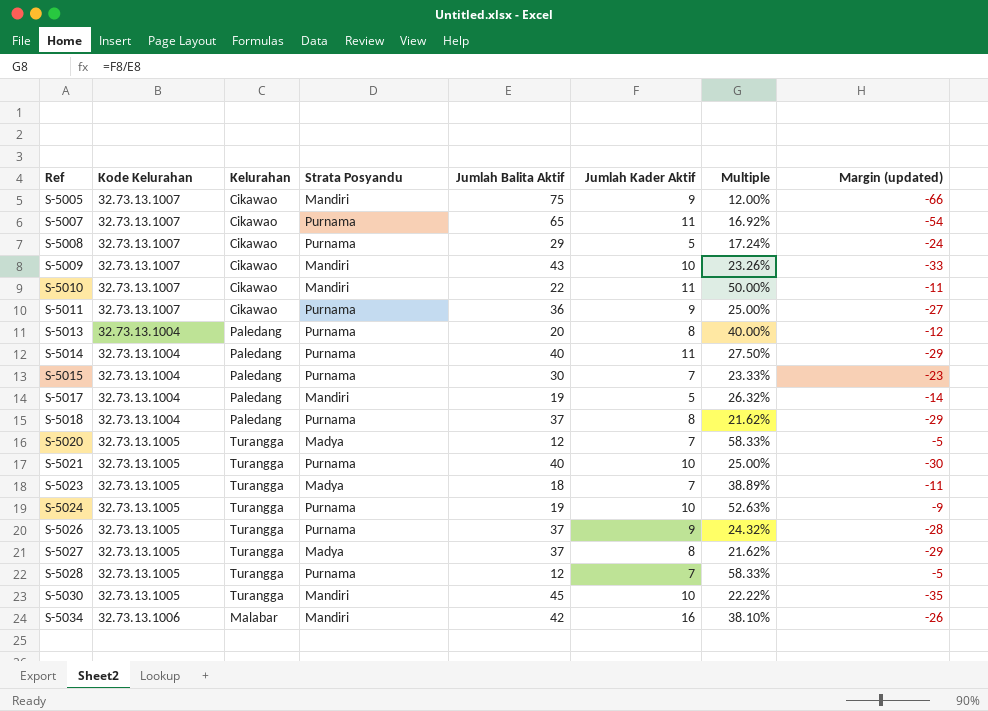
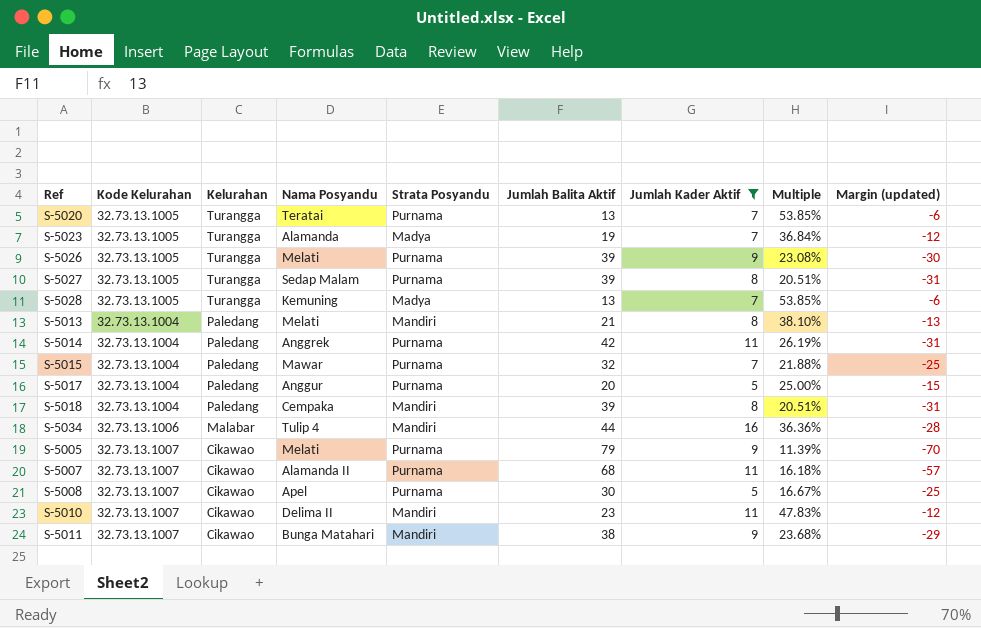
filter: none -> Jumlah Kader Aktif != 10
row order: Ref ascending -> Kelurahan descending
column Nama Posyandu | position: none -> 4
S-5020 | Strata Posyandu: Madya -> Purnama
S-5020 | Jumlah Balita Aktif: 12 -> 13
S-5020 | Multiple: 58.33% -> 53.85%
S-5020 | Margin (updated): -5 -> -6
S-5023 | Jumlah Balita Aktif: 18 -> 19
S-5023 | Multiple: 38.89% -> 36.84%
S-5023 | Margin (updated): -11 -> -12
S-5026 | Jumlah Balita Aktif: 37 -> 39
S-5026 | Multiple: 24.32% -> 23.08%
S-5026 | Margin (updated): -28 -> -30
S-5027 | Strata Posyandu: Madya -> Purnama
S-5027 | Jumlah Balita Aktif: 37 -> 39
S-5027 | Multiple: 21.62% -> 20.51%
S-5027 | Margin (updated): -29 -> -31
S-5028 | Strata Posyandu: Purnama -> Madya
S-5028 | Jumlah Balita Aktif: 12 -> 13
S-5028 | Multiple: 58.33% -> 53.85%
S-5028 | Margin (updated): -5 -> -6
S-5013 | Strata Posyandu: Purnama -> Mandiri
S-5013 | Jumlah Balita Aktif: 20 -> 21
S-5013 | Multiple: 40.00% -> 38.10%
S-5013 | Margin (updated): -12 -> -13
S-5014 | Jumlah Balita Aktif: 40 -> 42
S-5014 | Multiple: 27.50% -> 26.19%
S-5014 | Margin (updated): -29 -> -31
S-5015 | Jumlah Balita Aktif: 30 -> 32
S-5015 | Multiple: 23.33% -> 21.88%
S-5015 | Margin (updated): -23 -> -25
S-5017 | Strata Posyandu: Mandiri -> Purnama
S-5017 | Jumlah Balita Aktif: 19 -> 20
S-5017 | Multiple: 26.32% -> 25.00%
S-5017 | Margin (updated): -14 -> -15
S-5018 | Strata Posyandu: Purnama -> Mandiri
S-5018 | Jumlah Balita Aktif: 37 -> 39
S-5018 | Multiple: 21.62% -> 20.51%
S-5018 | Margin (updated): -29 -> -31
S-5034 | Jumlah Balita Aktif: 42 -> 44
S-5034 | Multiple: 38.10% -> 36.36%
S-5034 | Margin (updated): -26 -> -28
S-5005 | Strata Posyandu: Mandiri -> Purnama
S-5005 | Jumlah Balita Aktif: 75 -> 79
S-5005 | Multiple: 12.00% -> 11.39%
S-5005 | Margin (updated): -66 -> -70
S-5007 | Jumlah Balita Aktif: 65 -> 68
S-5007 | Multiple: 16.92% -> 16.18%
S-5007 | Margin (updated): -54 -> -57
S-5008 | Jumlah Balita Aktif: 29 -> 30
S-5008 | Multiple: 17.24% -> 16.67%
S-5008 | Margin (updated): -24 -> -25
S-5010 | Jumlah Balita Aktif: 22 -> 23
S-5010 | Multiple: 50.00% -> 47.83%
S-5010 | Margin (updated): -11 -> -12
S-5011 | Strata Posyandu: Purnama -> Mandiri
S-5011 | Jumlah Balita Aktif: 36 -> 38
S-5011 | Multiple: 25.00% -> 23.68%
S-5011 | Margin (updated): -27 -> -29

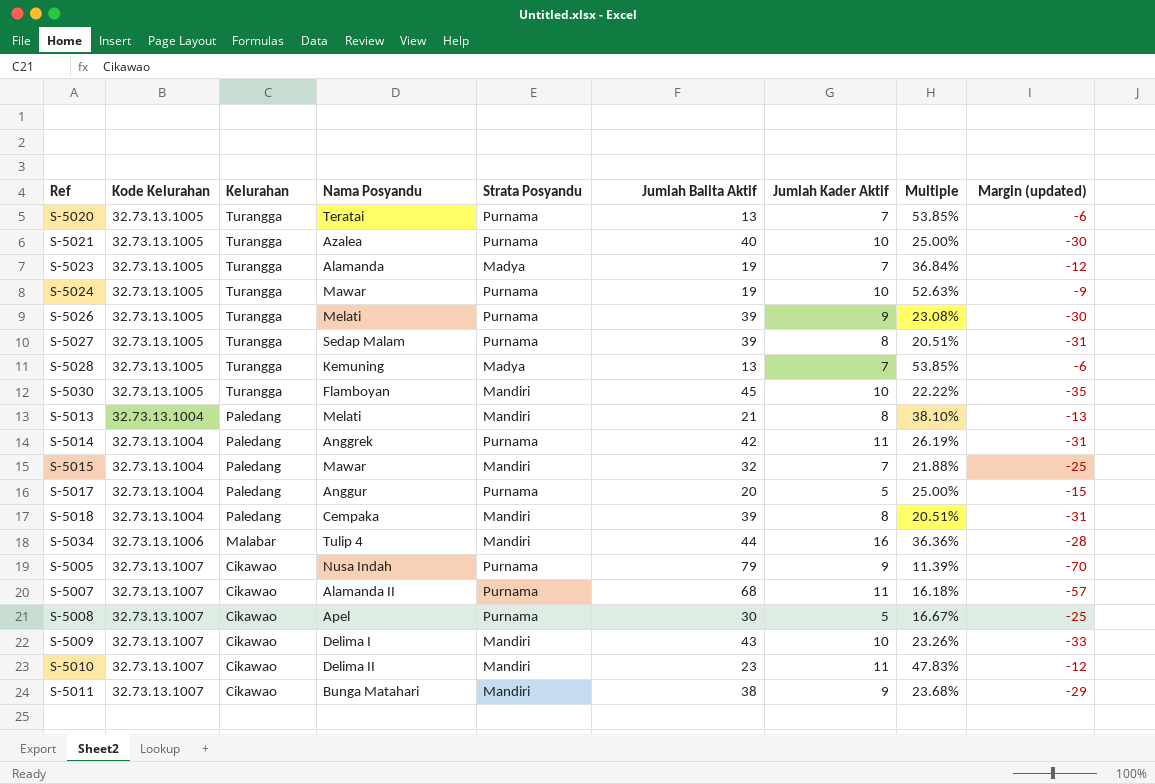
filter: Jumlah Kader Aktif != 10 -> none
S-5015 | Strata Posyandu: Purnama -> Mandiri
S-5005 | Nama Posyandu: Melati -> Nusa Indah

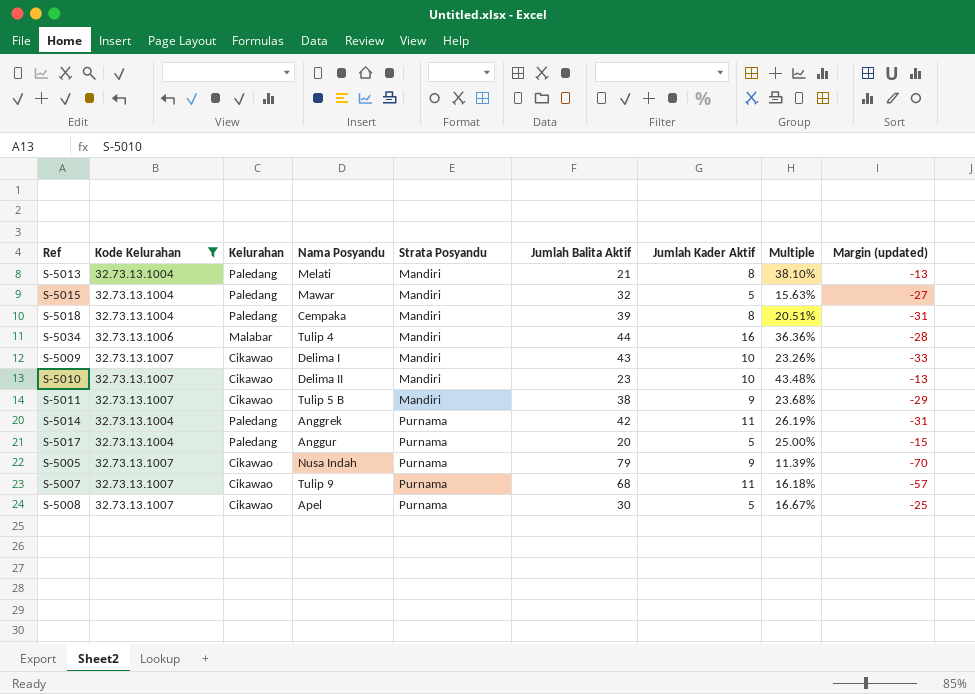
filter: none -> Kode Kelurahan != 32.73.13.1005
row order: Kelurahan descending -> Strata Posyandu ascending
S-5015 | Jumlah Kader Aktif: 7 -> 5
S-5015 | Multiple: 21.88% -> 15.63%
S-5015 | Margin (updated): -25 -> -27
S-5010 | Jumlah Kader Aktif: 11 -> 10
S-5010 | Multiple: 47.83% -> 43.48%
S-5010 | Margin (updated): -12 -> -13
S-5011 | Nama Posyandu: Bunga Matahari -> Tulip 5 B
S-5007 | Nama Posyandu: Alamanda II -> Tulip 9

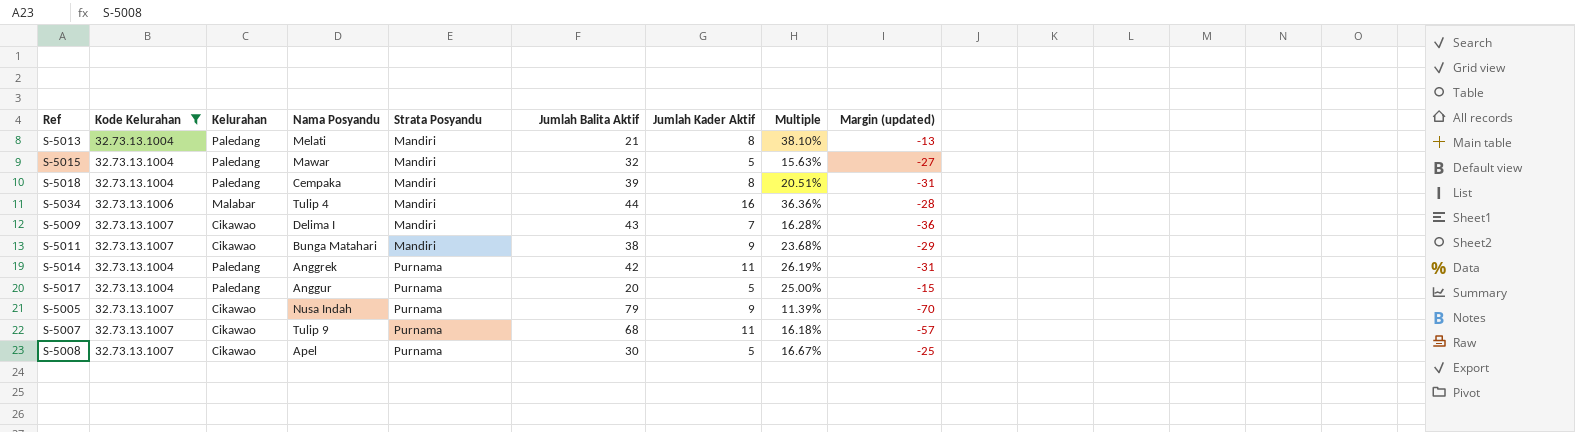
row S-5010: 32.73.13.1007 | Cikawao | Delima II | Mandiri | 23 | 10 | 43.48% | -13 -> none
S-5009 | Jumlah Kader Aktif: 10 -> 7
S-5009 | Multiple: 23.26% -> 16.28%
S-5009 | Margin (updated): -33 -> -36
S-5011 | Nama Posyandu: Tulip 5 B -> Bunga Matahari

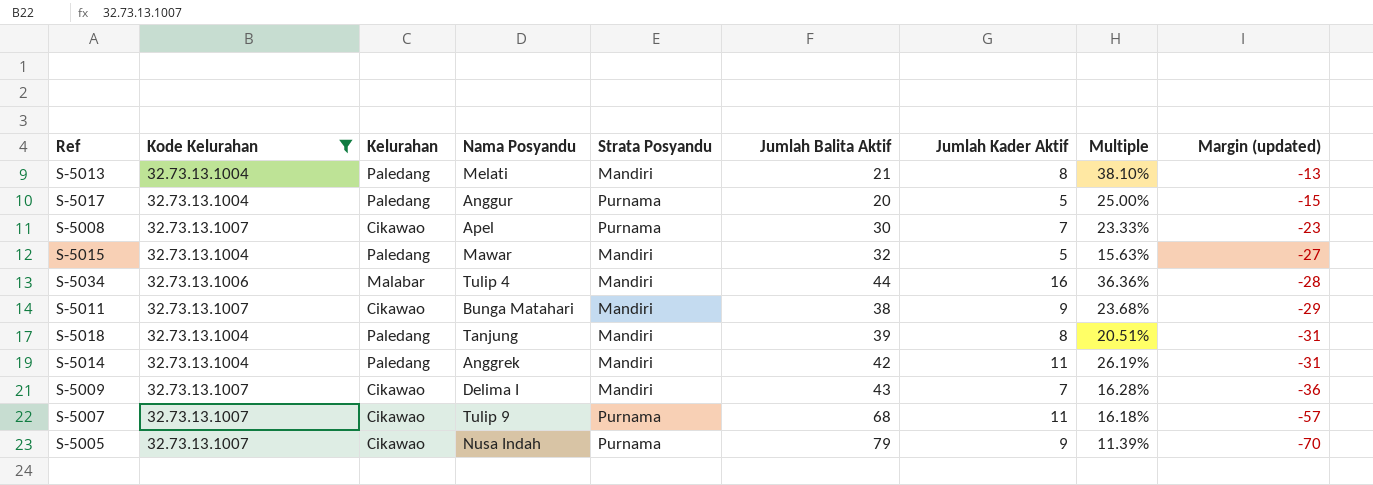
row order: Strata Posyandu ascending -> Margin (updated) descending
S-5008 | Jumlah Kader Aktif: 5 -> 7
S-5008 | Multiple: 16.67% -> 23.33%
S-5008 | Margin (updated): -25 -> -23
S-5018 | Nama Posyandu: Cempaka -> Tanjung
S-5014 | Strata Posyandu: Purnama -> Mandiri

